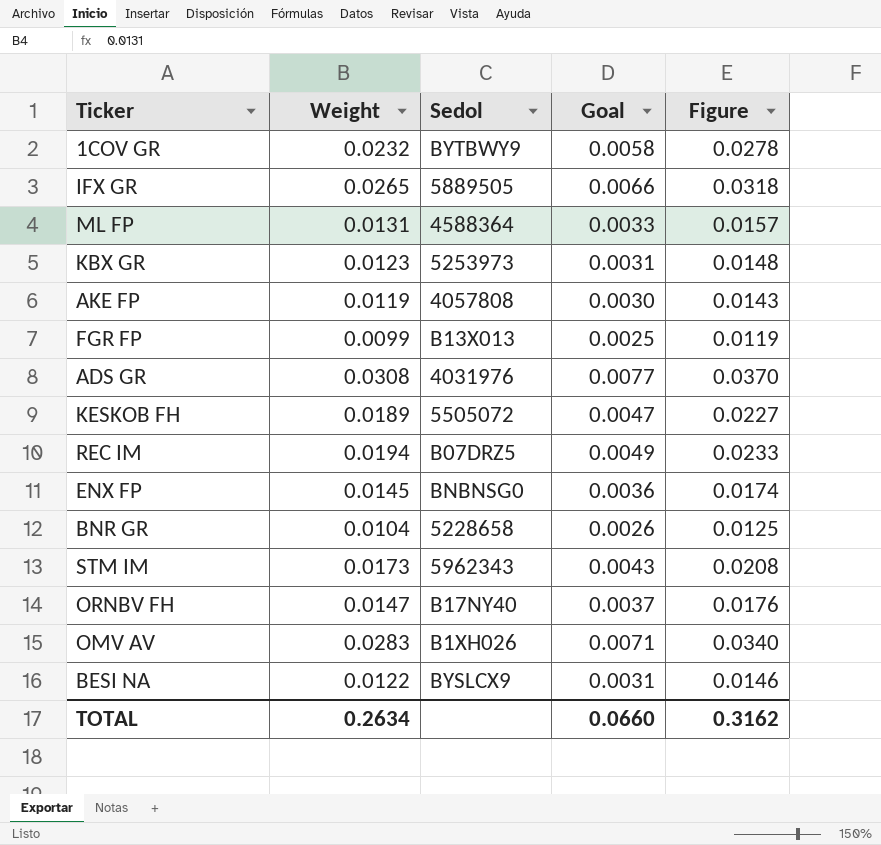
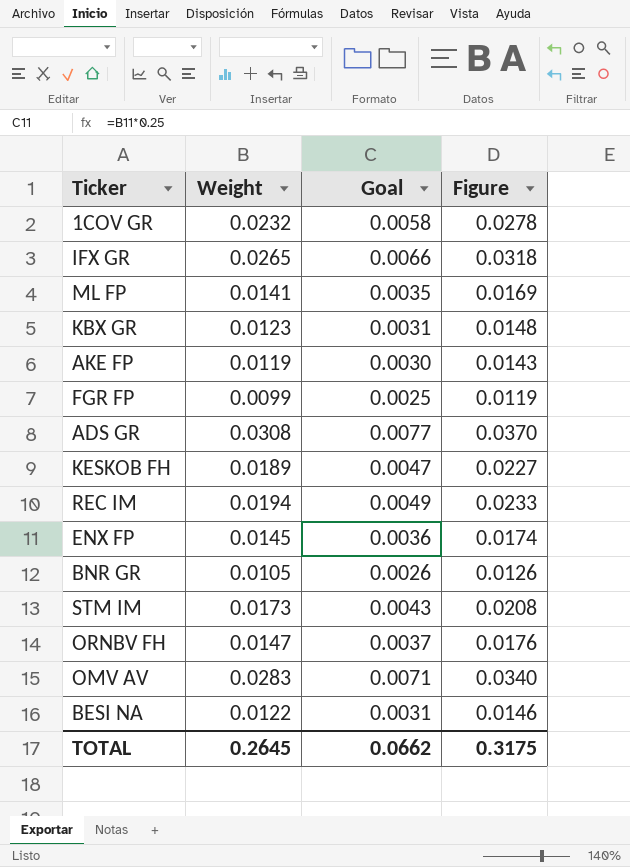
column Sedol | position: 3 -> none
ML FP | Weight: 0.0131 -> 0.0141
ML FP | Goal: 0.0033 -> 0.0035
ML FP | Figure: 0.0157 -> 0.0169
BNR GR | Weight: 0.0104 -> 0.0105
BNR GR | Figure: 0.0125 -> 0.0126
TOTAL | Weight: 0.2634 -> 0.2645
TOTAL | Goal: 0.0660 -> 0.0662
TOTAL | Figure: 0.3162 -> 0.3175

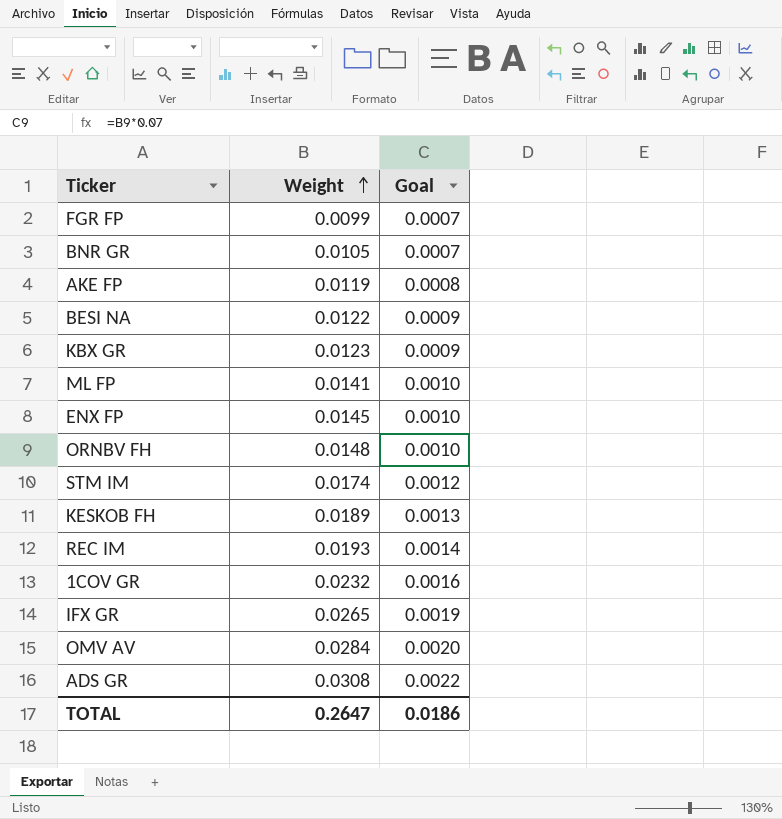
row order: none -> Weight ascending
column Figure | formula: [Weight] * 1.2 -> none
column Goal | formula: [Weight] * 0.25 -> [Weight] * 0.07
ORNBV FH | Weight: 0.0147 -> 0.0148
STM IM | Weight: 0.0173 -> 0.0174
REC IM | Weight: 0.0194 -> 0.0193
OMV AV | Weight: 0.0283 -> 0.0284
TOTAL | Weight: 0.2645 -> 0.2647
TOTAL | Goal: 0.0662 -> 0.0186

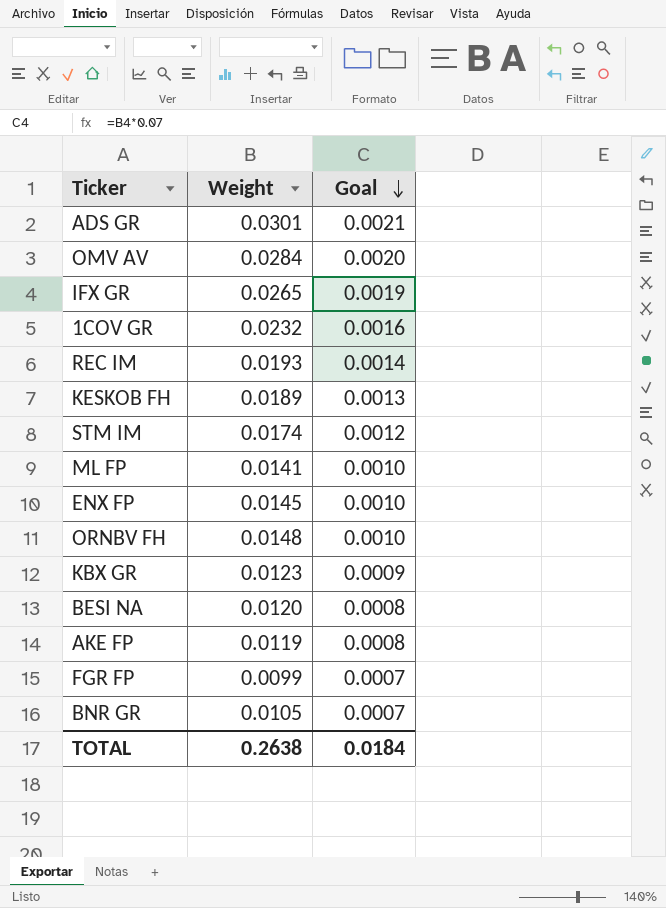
row order: Weight ascending -> Goal descending
ADS GR | Weight: 0.0308 -> 0.0301
ADS GR | Goal: 0.0022 -> 0.0021
BESI NA | Weight: 0.0122 -> 0.0120
BESI NA | Goal: 0.0009 -> 0.0008
TOTAL | Weight: 0.2647 -> 0.2638
TOTAL | Goal: 0.0186 -> 0.0184

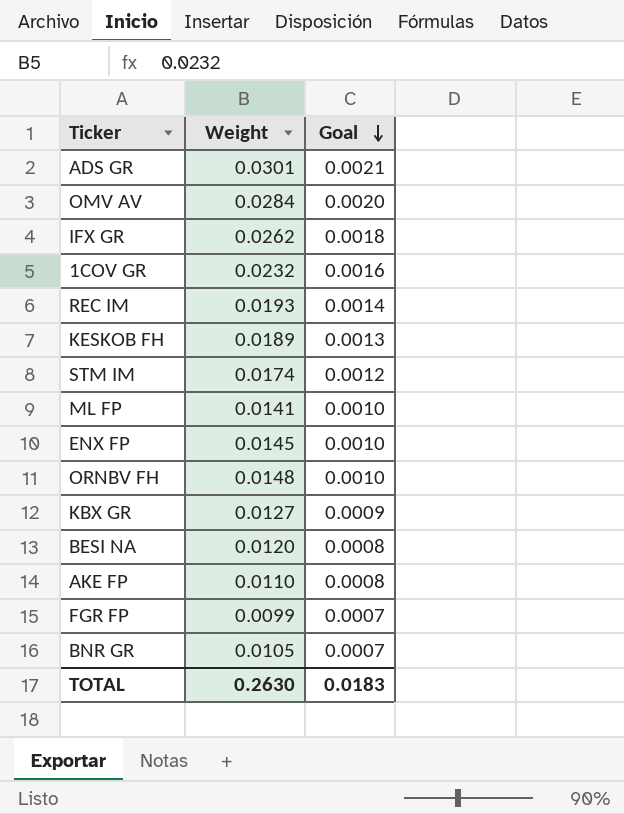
IFX GR | Weight: 0.0265 -> 0.0262
IFX GR | Goal: 0.0019 -> 0.0018
KBX GR | Weight: 0.0123 -> 0.0127
AKE FP | Weight: 0.0119 -> 0.0110
TOTAL | Weight: 0.2638 -> 0.2630
TOTAL | Goal: 0.0184 -> 0.0183

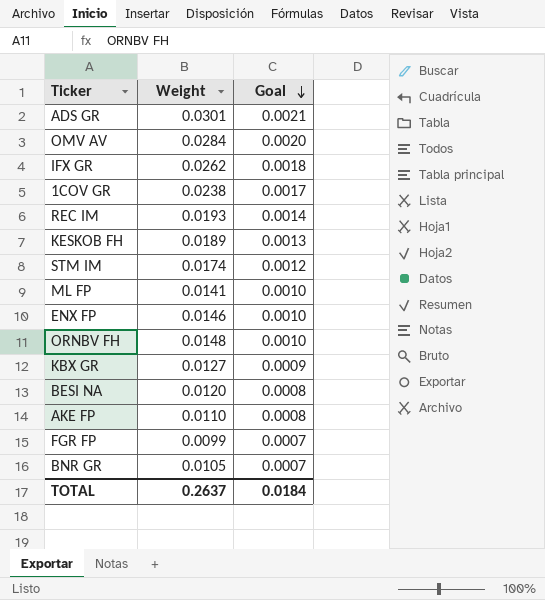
1COV GR | Weight: 0.0232 -> 0.0238
1COV GR | Goal: 0.0016 -> 0.0017
ENX FP | Weight: 0.0145 -> 0.0146
TOTAL | Weight: 0.2630 -> 0.2637
TOTAL | Goal: 0.0183 -> 0.0184

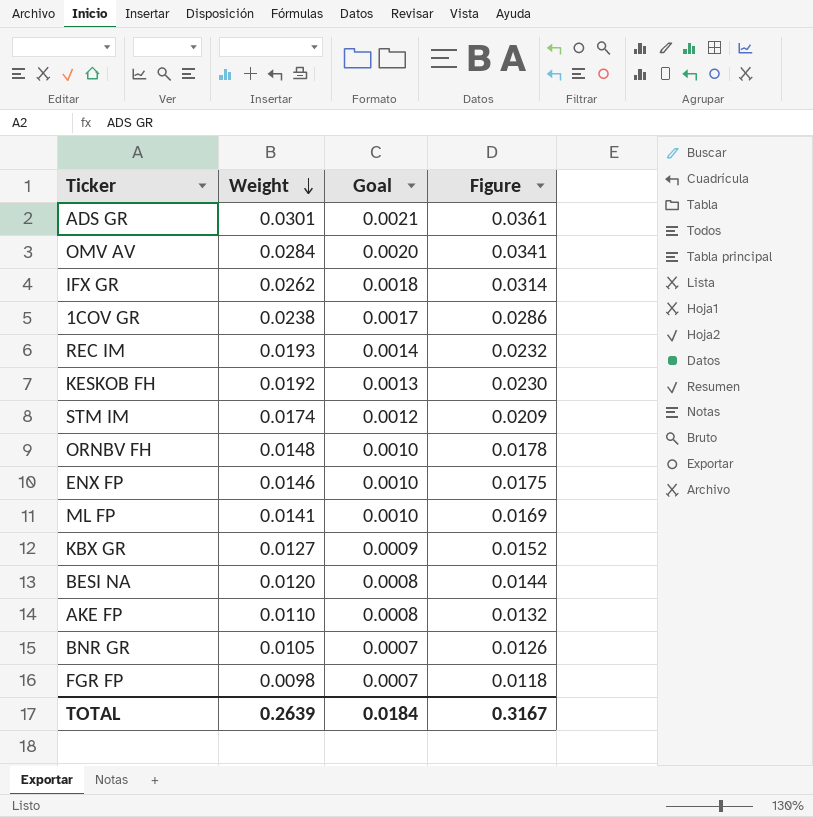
row order: Goal descending -> Weight descending
column Figure | formula: none -> [Weight] * 1.2
KESKOB FH | Weight: 0.0189 -> 0.0192
FGR FP | Weight: 0.0099 -> 0.0098
TOTAL | Weight: 0.2637 -> 0.2639

